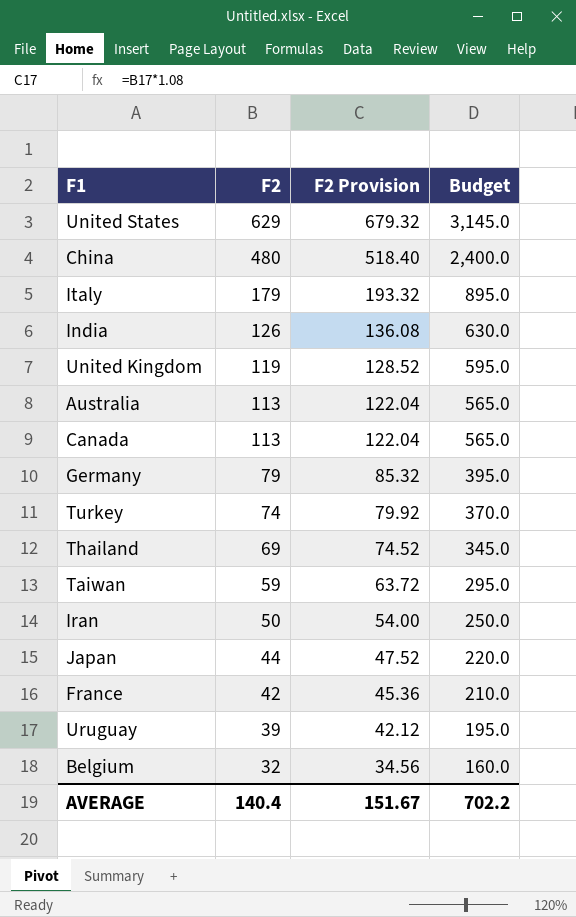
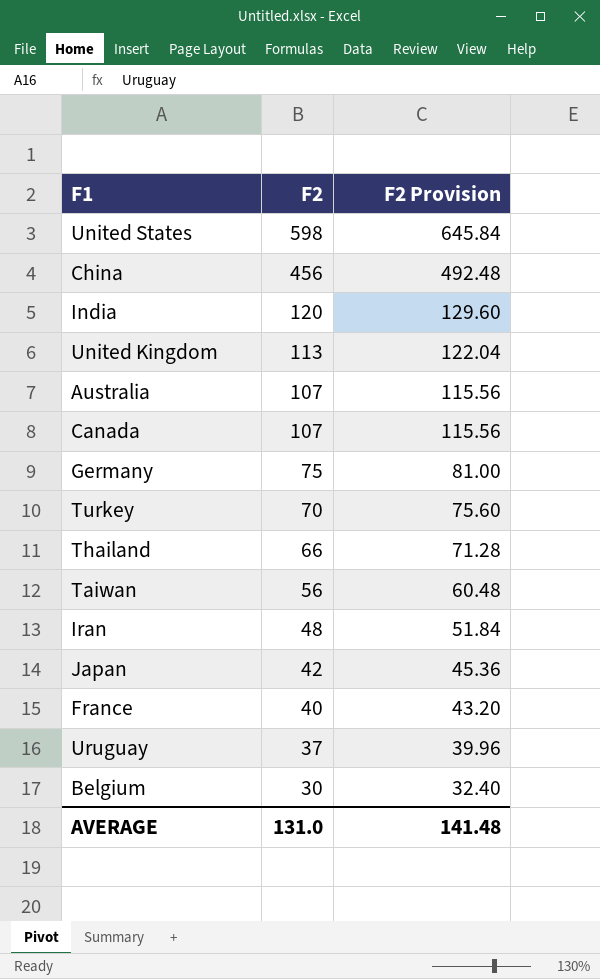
column Budget | formula: [F2] * 5 -> none
row Italy: 179 | 193.32 | 895.0 -> none
United States | F2: 629 -> 598
United States | F2 Provision: 679.32 -> 645.84
China | F2: 480 -> 456
China | F2 Provision: 518.40 -> 492.48
India | F2: 126 -> 120
India | F2 Provision: 136.08 -> 129.60
United Kingdom | F2: 119 -> 113
United Kingdom | F2 Provision: 128.52 -> 122.04
Australia | F2: 113 -> 107
Australia | F2 Provision: 122.04 -> 115.56
Canada | F2: 113 -> 107
Canada | F2 Provision: 122.04 -> 115.56
Germany | F2: 79 -> 75
Germany | F2 Provision: 85.32 -> 81.00
Turkey | F2: 74 -> 70
Turkey | F2 Provision: 79.92 -> 75.60
Thailand | F2: 69 -> 66
Thailand | F2 Provision: 74.52 -> 71.28
Taiwan | F2: 59 -> 56
Taiwan | F2 Provision: 63.72 -> 60.48
Iran | F2: 50 -> 48
Iran | F2 Provision: 54.00 -> 51.84
Japan | F2: 44 -> 42
Japan | F2 Provision: 47.52 -> 45.36
France | F2: 42 -> 40
France | F2 Provision: 45.36 -> 43.20
Uruguay | F2: 39 -> 37
Uruguay | F2 Provision: 42.12 -> 39.96
Belgium | F2: 32 -> 30
Belgium | F2 Provision: 34.56 -> 32.40
AVERAGE | F2: 140.4 -> 131.0
AVERAGE | F2 Provision: 151.67 -> 141.48

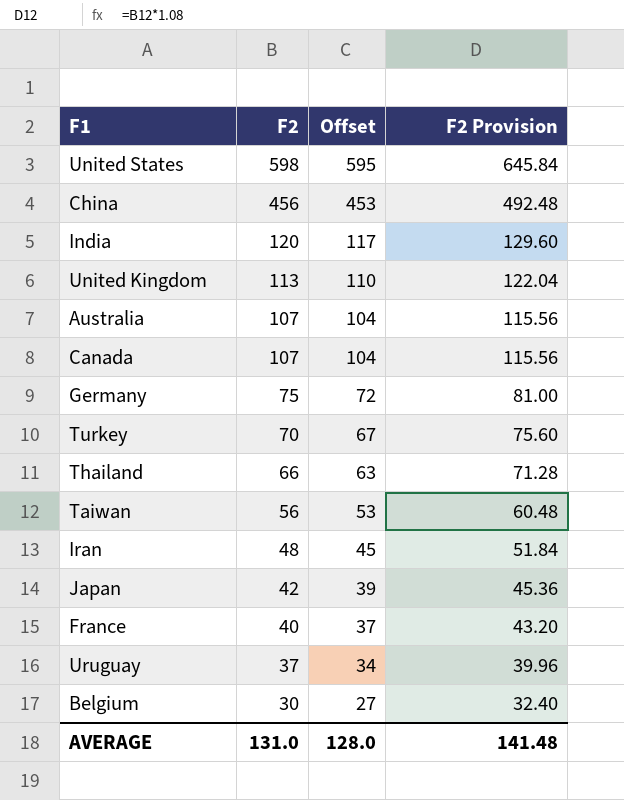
column Offset | formula: none -> [F2] - 3

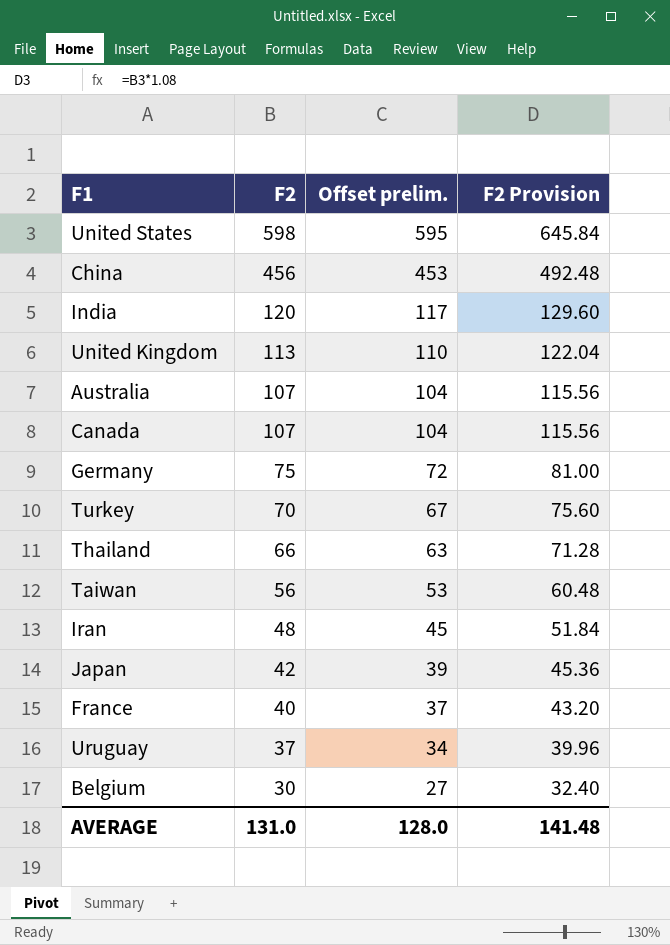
column name: Offset -> Offset prelim.

